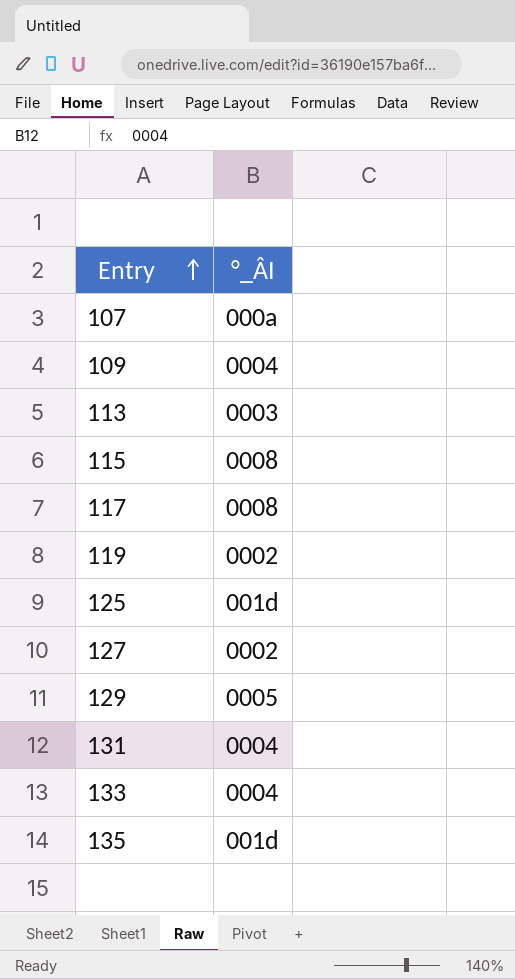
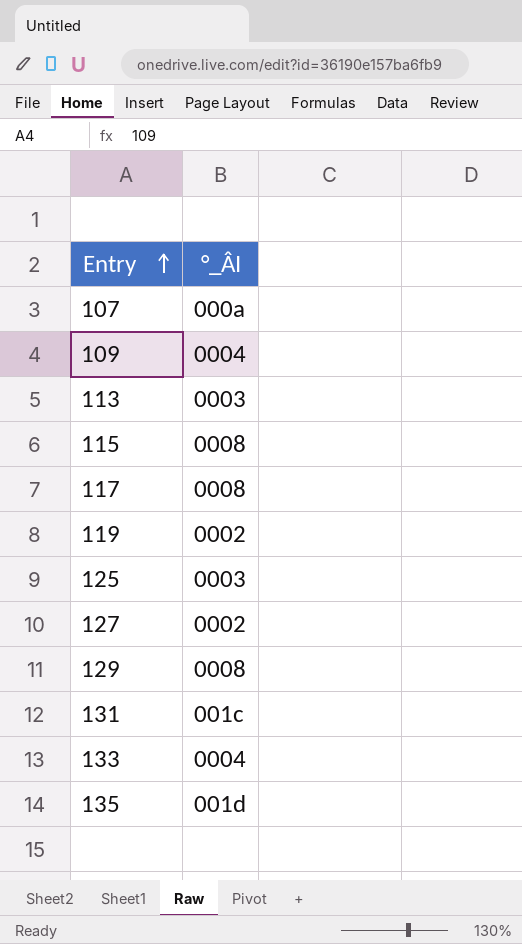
125 | °_ÂI: 001d -> 0003
129 | °_ÂI: 0005 -> 0008
131 | °_ÂI: 0004 -> 001c

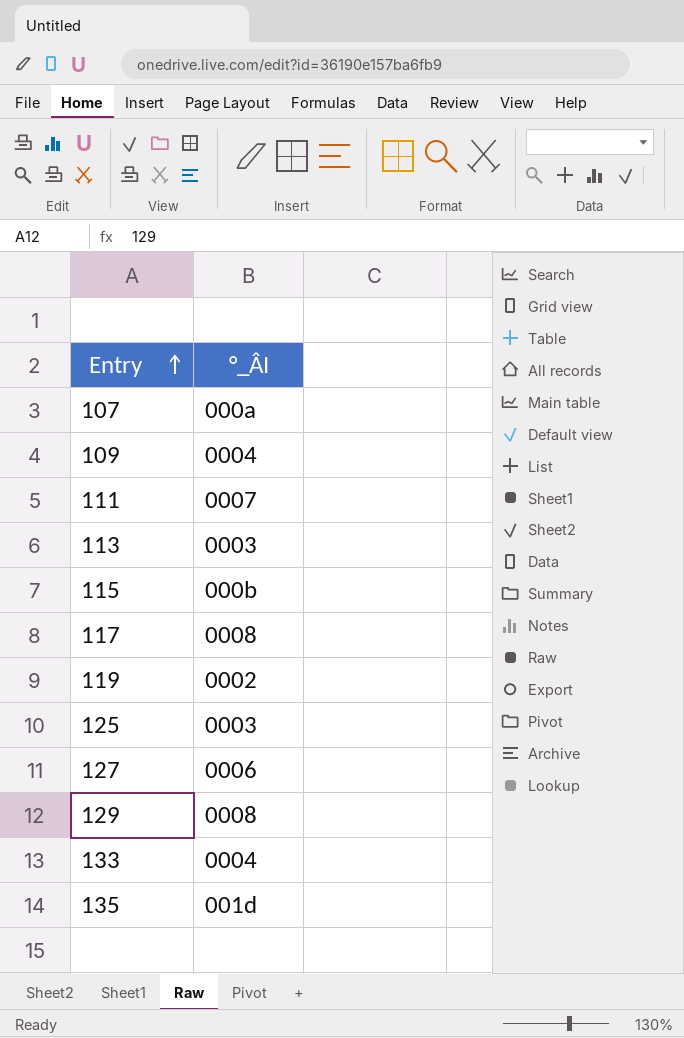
row 131: 001c -> none
row 111: none -> 0007
115 | °_ÂI: 0008 -> 000b
127 | °_ÂI: 0002 -> 0006

